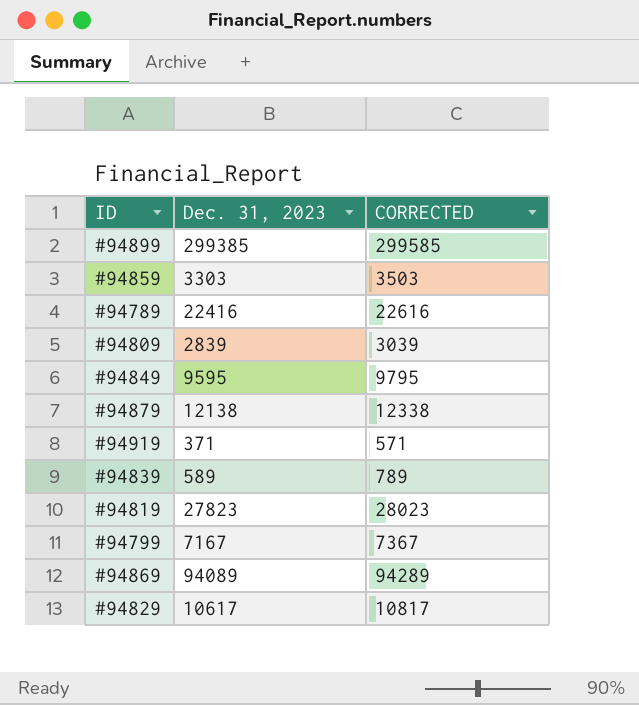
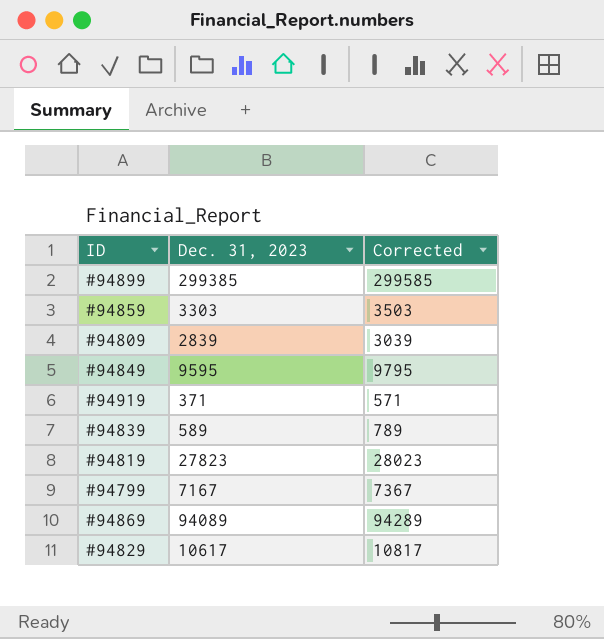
column name: CORRECTED -> Corrected
row #94789: 22416 | 22616 -> none
row #94879: 12138 | 12338 -> none

